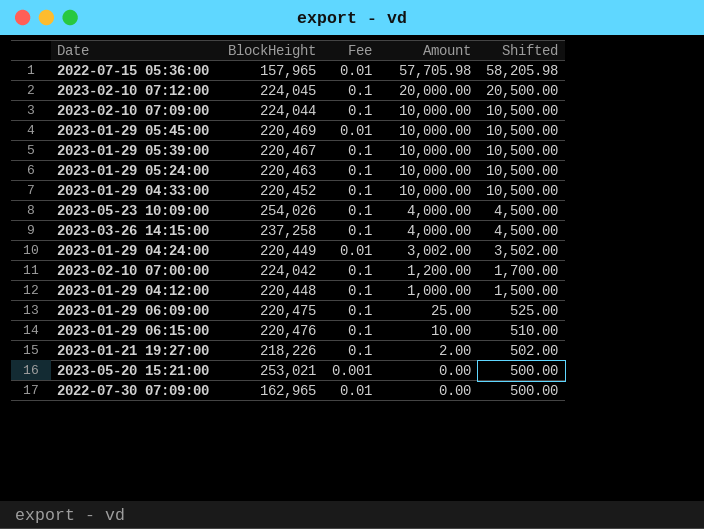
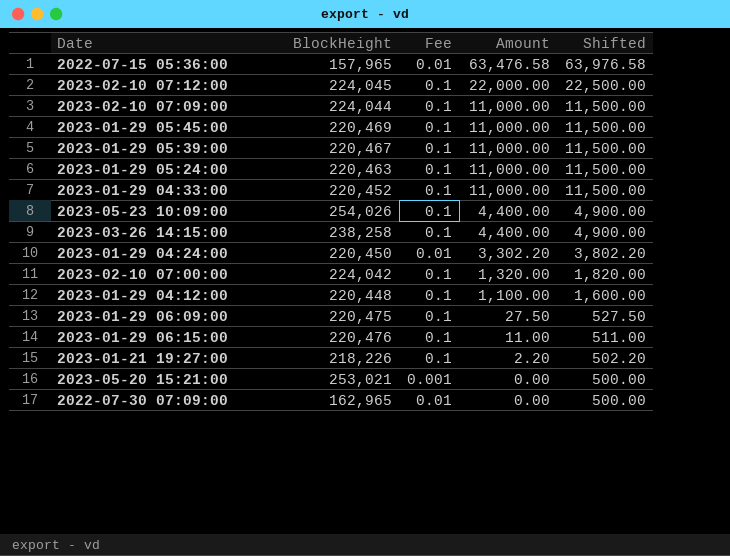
2022-07-15 05:36:00 | Amount: 57,705.98 -> 63,476.58
2022-07-15 05:36:00 | Shifted: 58,205.98 -> 63,976.58
2023-02-10 07:12:00 | Amount: 20,000.00 -> 22,000.00
2023-02-10 07:12:00 | Shifted: 20,500.00 -> 22,500.00
2023-02-10 07:09:00 | Amount: 10,000.00 -> 11,000.00
2023-02-10 07:09:00 | Shifted: 10,500.00 -> 11,500.00
2023-01-29 05:45:00 | Fee: 0.01 -> 0.1
2023-01-29 05:45:00 | Amount: 10,000.00 -> 11,000.00
2023-01-29 05:45:00 | Shifted: 10,500.00 -> 11,500.00
2023-01-29 05:39:00 | Amount: 10,000.00 -> 11,000.00
2023-01-29 05:39:00 | Shifted: 10,500.00 -> 11,500.00
2023-01-29 05:24:00 | Amount: 10,000.00 -> 11,000.00
2023-01-29 05:24:00 | Shifted: 10,500.00 -> 11,500.00
2023-01-29 04:33:00 | Amount: 10,000.00 -> 11,000.00
2023-01-29 04:33:00 | Shifted: 10,500.00 -> 11,500.00
2023-05-23 10:09:00 | Amount: 4,000.00 -> 4,400.00
2023-05-23 10:09:00 | Shifted: 4,500.00 -> 4,900.00
2023-03-26 14:15:00 | BlockHeight: 237,258 -> 238,258
2023-03-26 14:15:00 | Amount: 4,000.00 -> 4,400.00
2023-03-26 14:15:00 | Shifted: 4,500.00 -> 4,900.00
2023-01-29 04:24:00 | BlockHeight: 220,449 -> 220,450
2023-01-29 04:24:00 | Amount: 3,002.00 -> 3,302.20
2023-01-29 04:24:00 | Shifted: 3,502.00 -> 3,802.20
2023-02-10 07:00:00 | Amount: 1,200.00 -> 1,320.00
2023-02-10 07:00:00 | Shifted: 1,700.00 -> 1,820.00
2023-01-29 04:12:00 | Amount: 1,000.00 -> 1,100.00
2023-01-29 04:12:00 | Shifted: 1,500.00 -> 1,600.00
2023-01-29 06:09:00 | Amount: 25.00 -> 27.50
2023-01-29 06:09:00 | Shifted: 525.00 -> 527.50
2023-01-29 06:15:00 | Amount: 10.00 -> 11.00
2023-01-29 06:15:00 | Shifted: 510.00 -> 511.00
2023-01-21 19:27:00 | Amount: 2.00 -> 2.20
2023-01-21 19:27:00 | Shifted: 502.00 -> 502.20

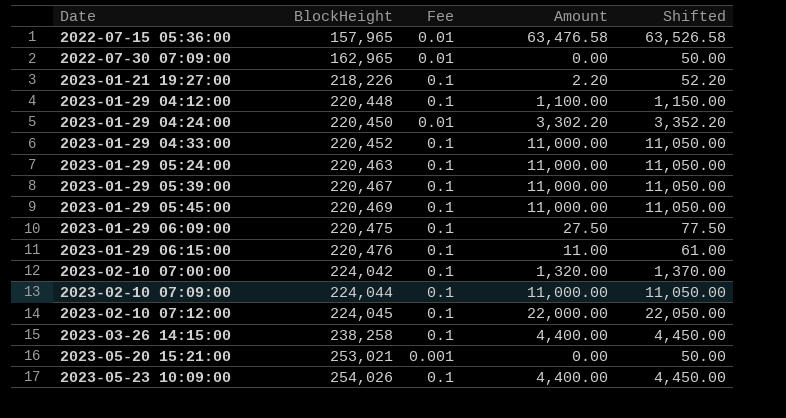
row order: Amount descending -> Date ascending
column Shifted | formula: [Amount] + 500 -> [Amount] + 50

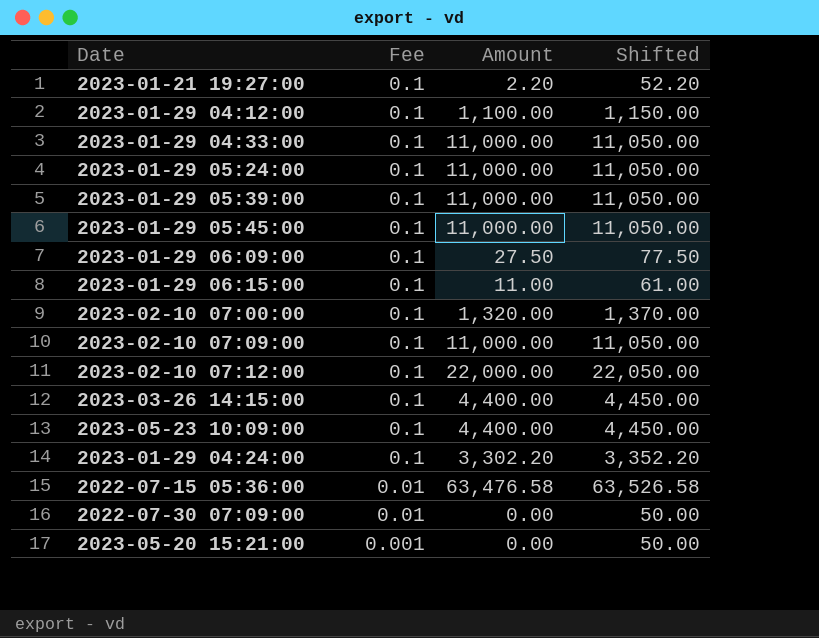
row order: Date ascending -> Fee descending
column BlockHeight | position: 2 -> none
2023-01-29 04:24:00 | Fee: 0.01 -> 0.1

